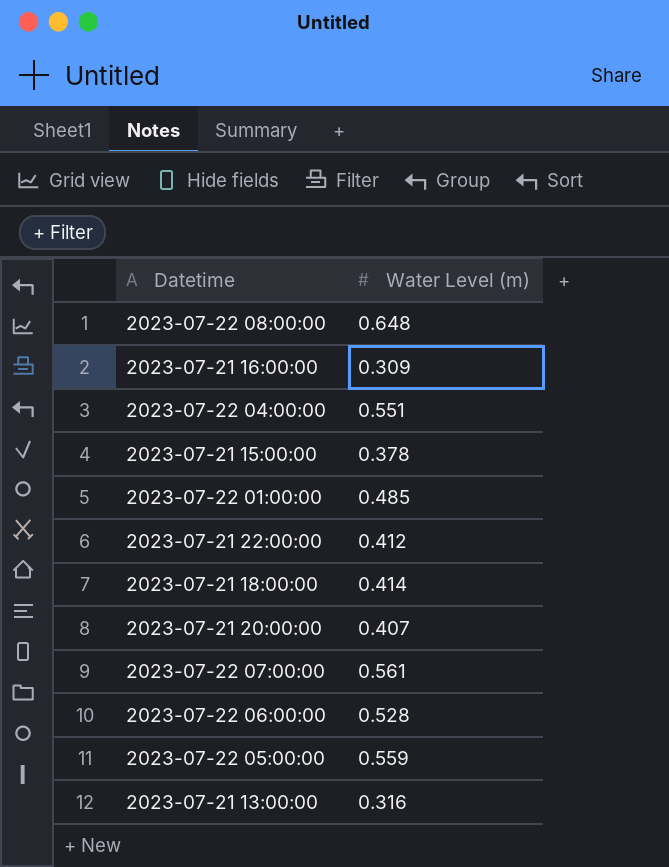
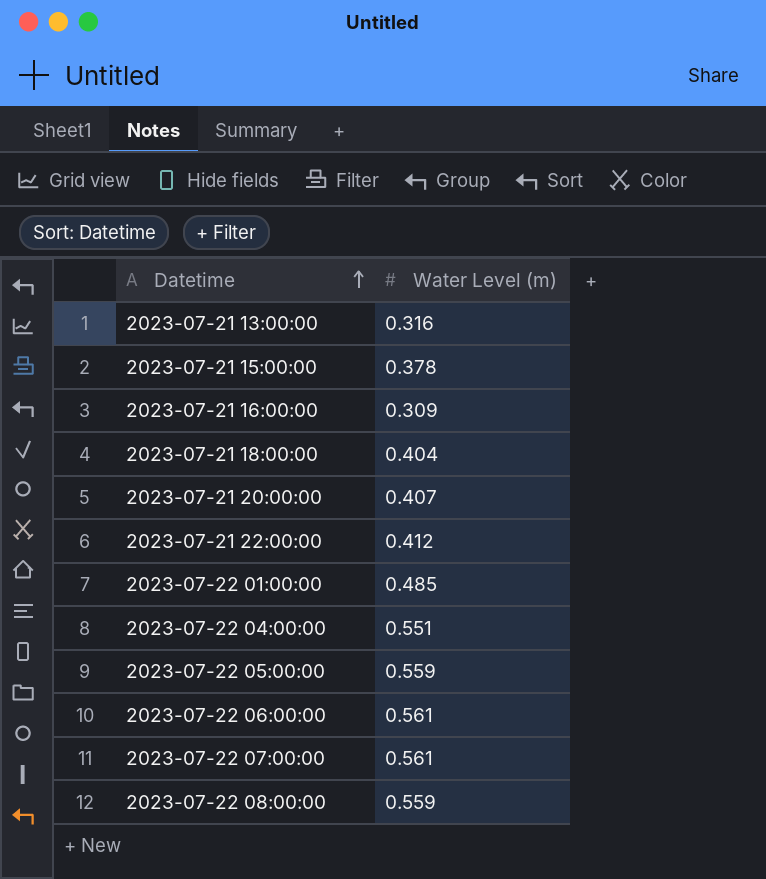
row order: none -> Datetime ascending
2023-07-21 18:00:00 | Water Level (m): 0.414 -> 0.404
2023-07-22 06:00:00 | Water Level (m): 0.528 -> 0.561
2023-07-22 08:00:00 | Water Level (m): 0.648 -> 0.559

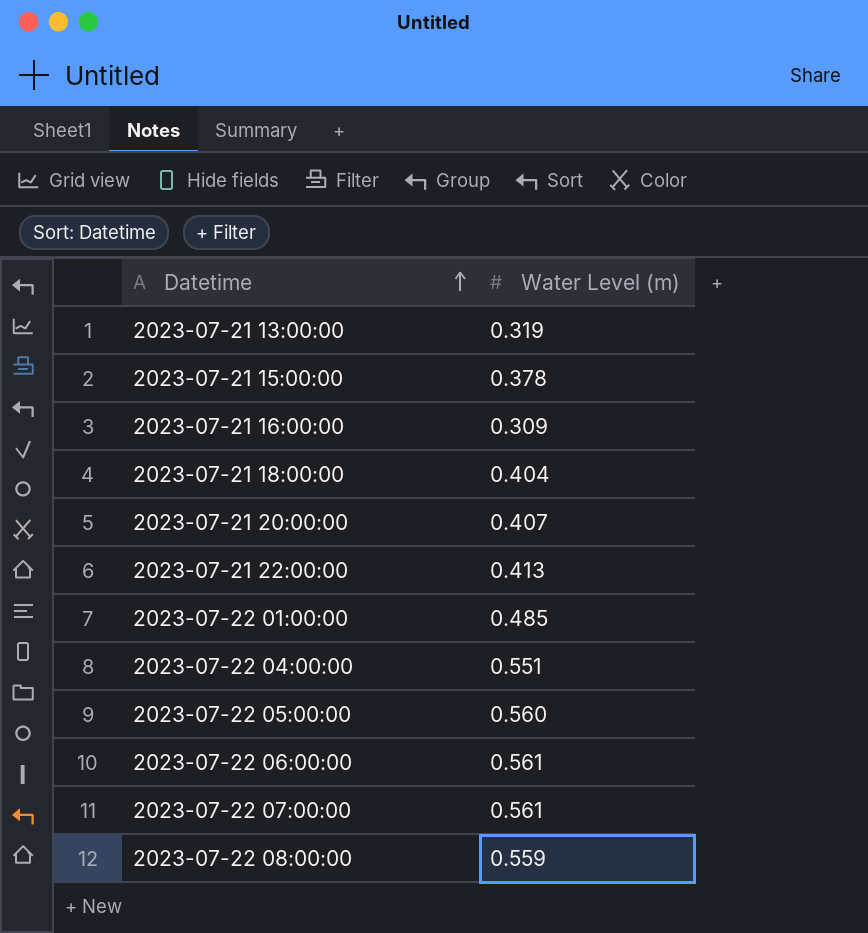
2023-07-21 13:00:00 | Water Level (m): 0.316 -> 0.319
2023-07-21 22:00:00 | Water Level (m): 0.412 -> 0.413
2023-07-22 05:00:00 | Water Level (m): 0.559 -> 0.560

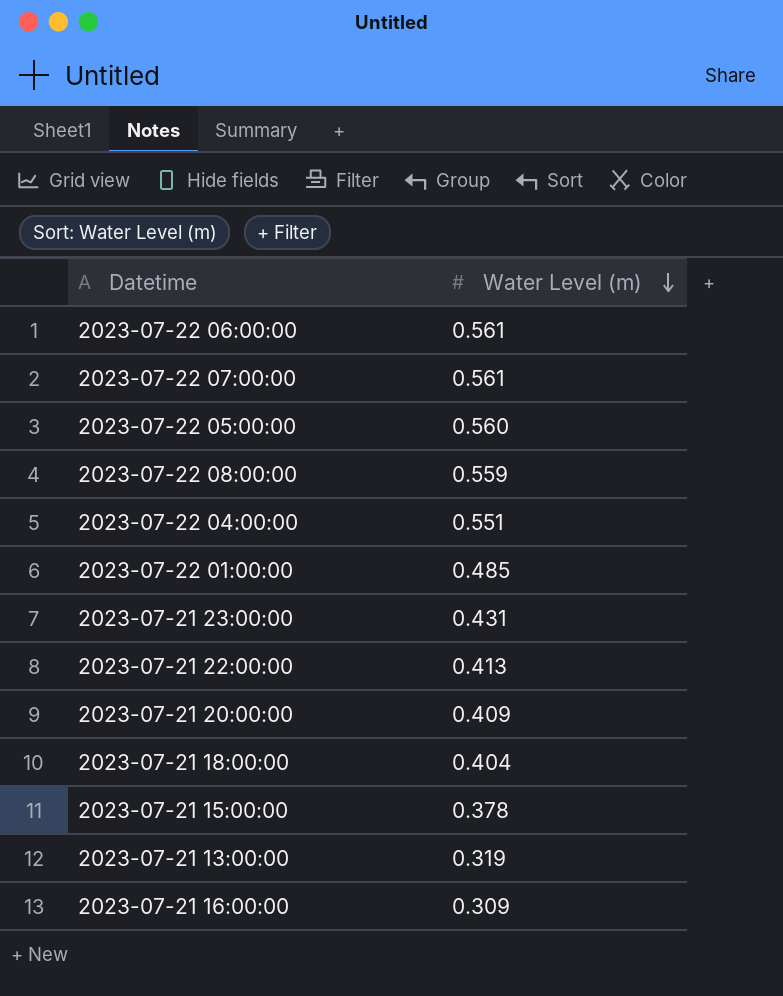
row order: Datetime ascending -> Water Level (m) descending
row 2023-07-21 23:00:00: none -> 0.431
2023-07-21 20:00:00 | Water Level (m): 0.407 -> 0.409

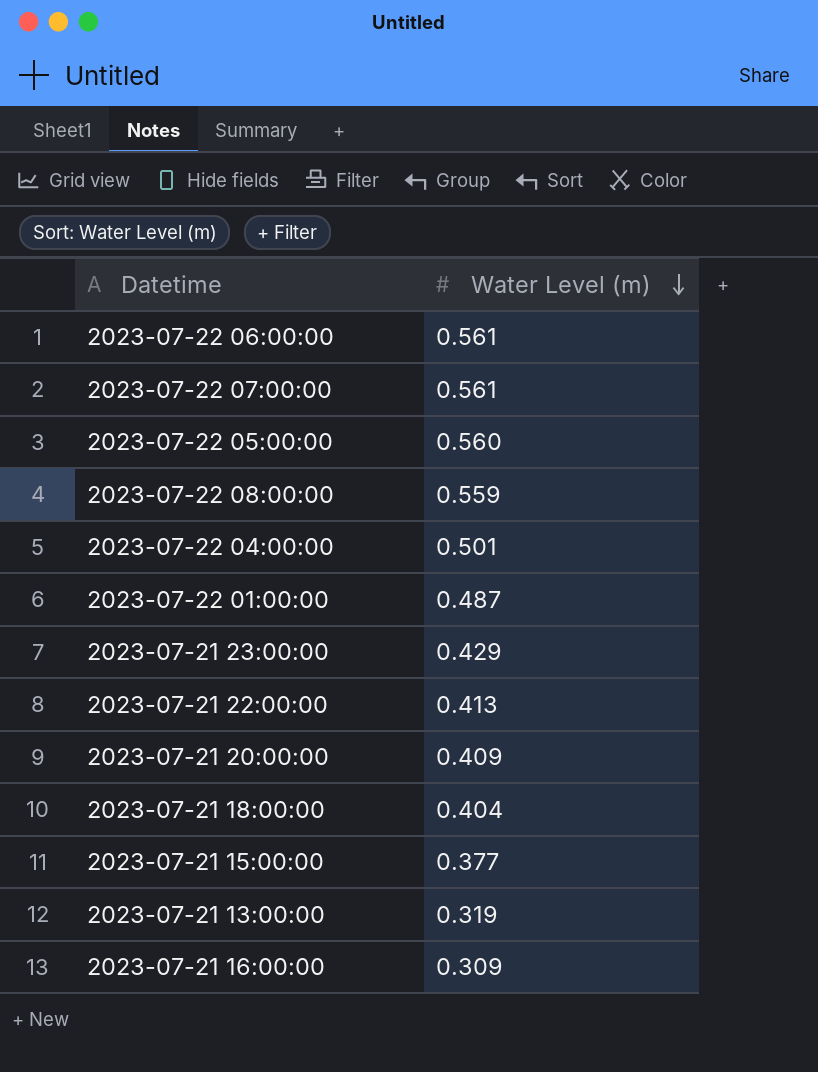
2023-07-22 04:00:00 | Water Level (m): 0.551 -> 0.501
2023-07-22 01:00:00 | Water Level (m): 0.485 -> 0.487
2023-07-21 23:00:00 | Water Level (m): 0.431 -> 0.429
2023-07-21 15:00:00 | Water Level (m): 0.378 -> 0.377

